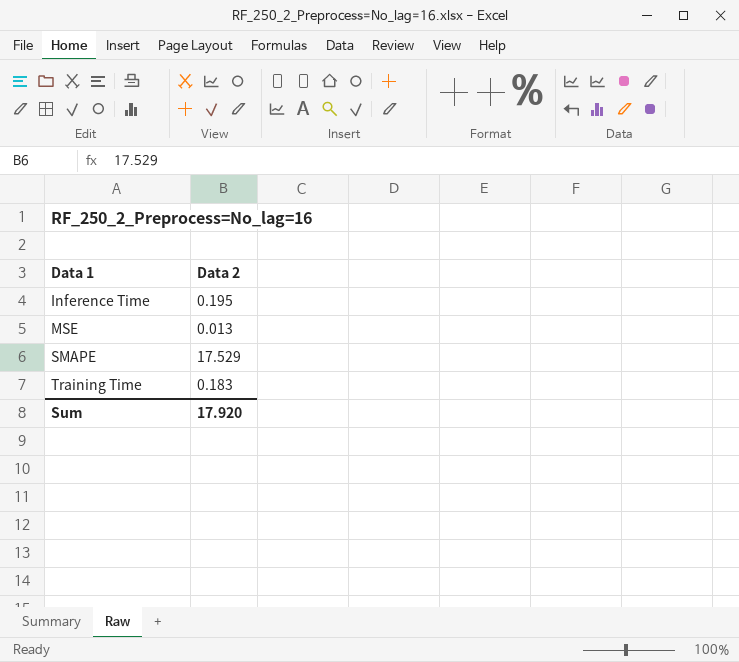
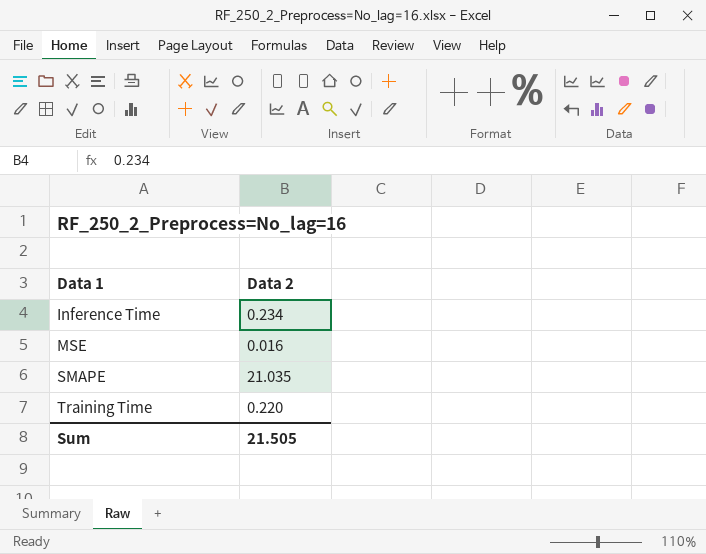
Inference Time | Data 2: 0.195 -> 0.234
MSE | Data 2: 0.013 -> 0.016
SMAPE | Data 2: 17.529 -> 21.035
Training Time | Data 2: 0.183 -> 0.220
Sum | Data 2: 17.920 -> 21.505

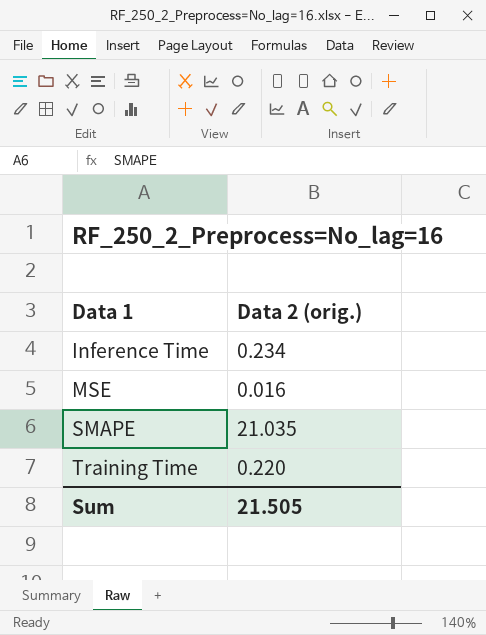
column name: Data 2 -> Data 2 (orig.)

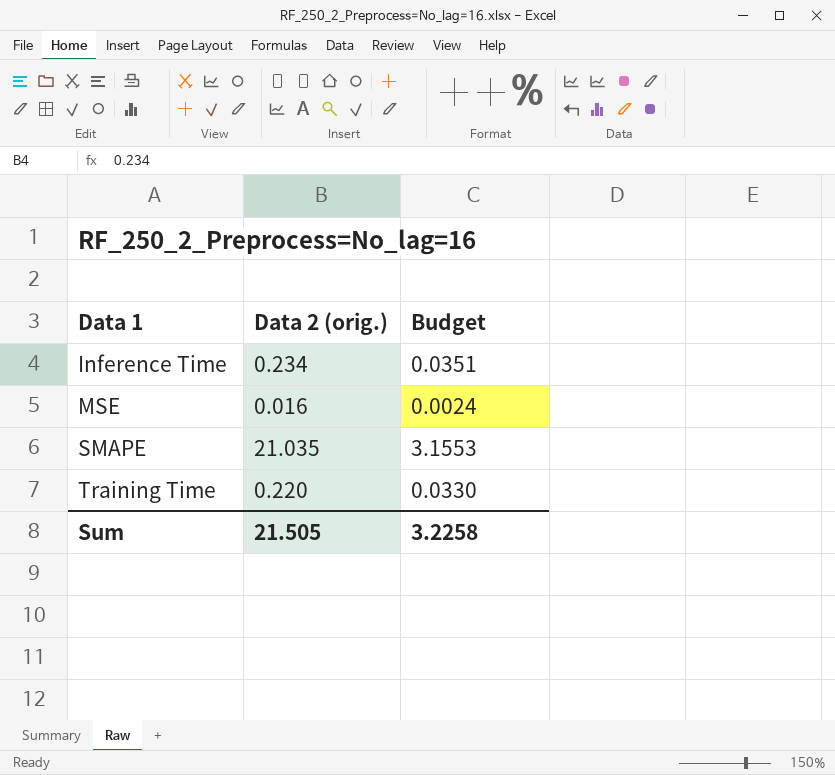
column Budget | formula: none -> [Data 2 (orig.)] * 0.15

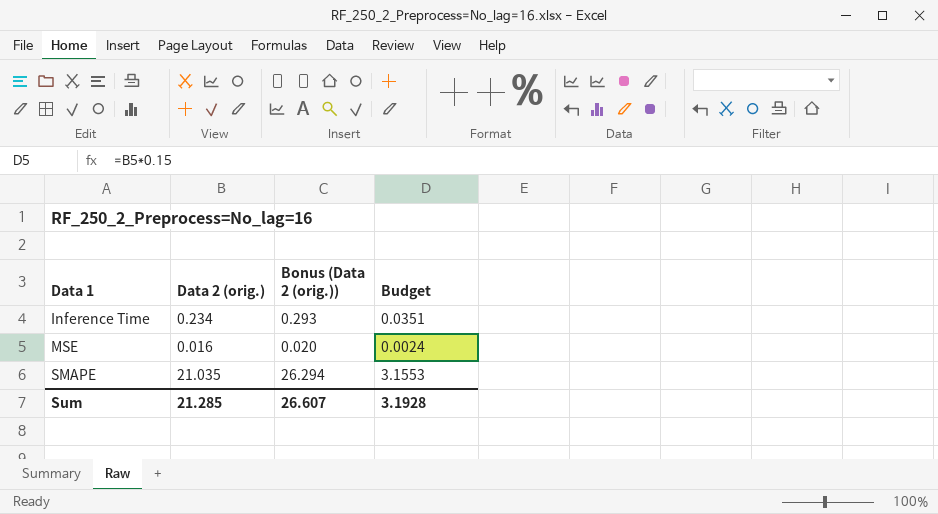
column Bonus (Data 2 (orig.)) | formula: none -> [Data 2 (orig.)] * 1.25
row Training Time: 0.220 | 0.0330 -> none
Sum | Data 2 (orig.): 21.505 -> 21.285
Sum | Budget: 3.2258 -> 3.1928

